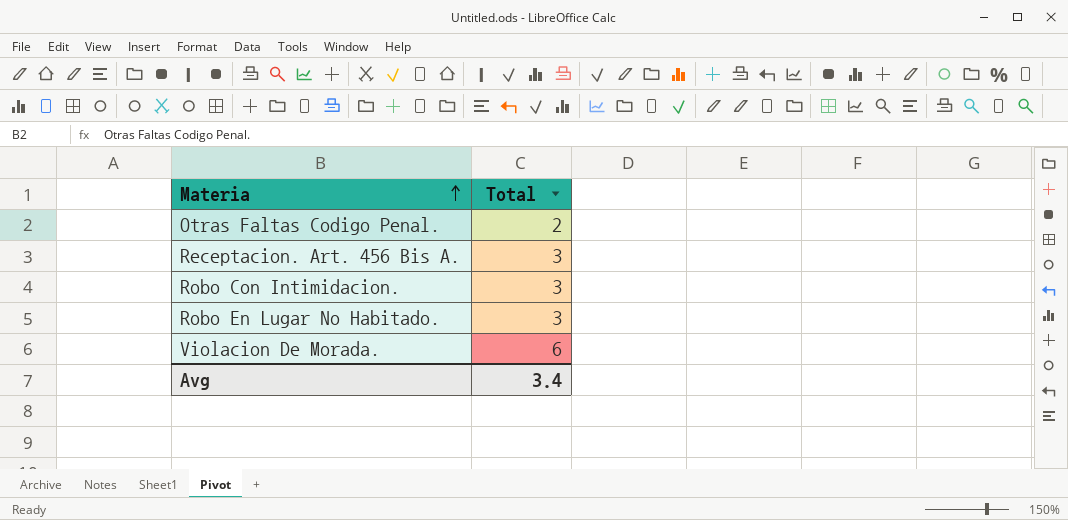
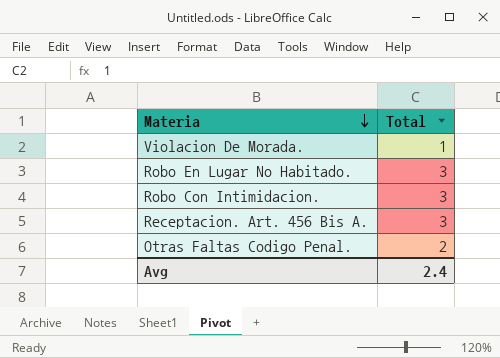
row order: Materia ascending -> Materia descending
Violacion De Morada. | Total: 6 -> 1
Avg | Total: 3.4 -> 2.4

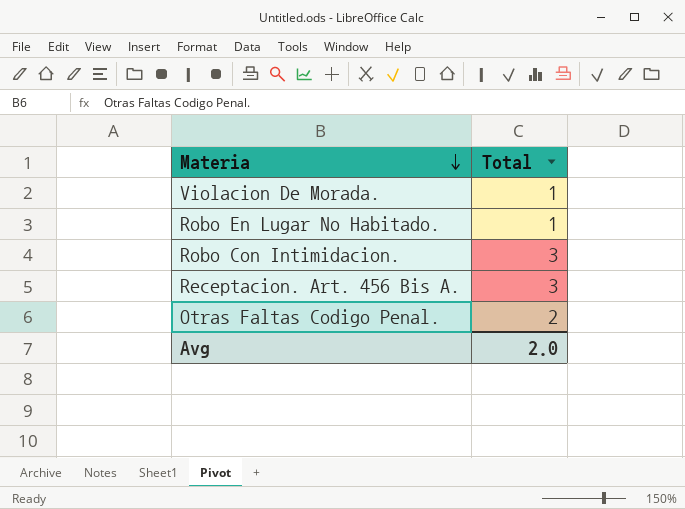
Robo En Lugar No Habitado. | Total: 3 -> 1
Avg | Total: 2.4 -> 2.0

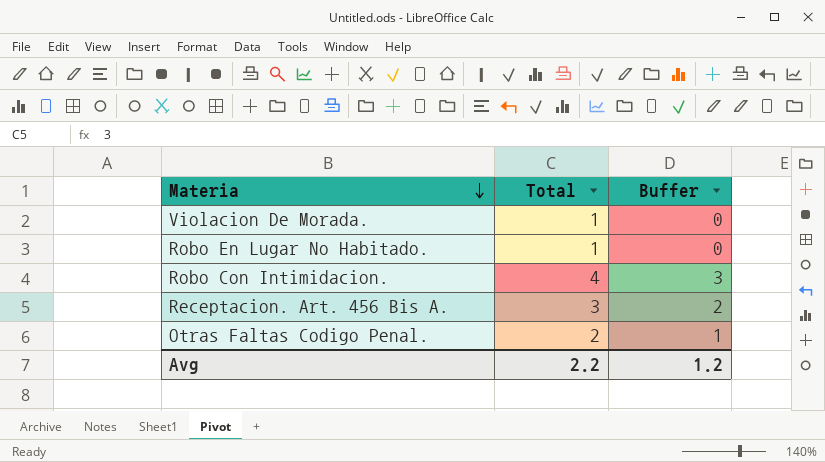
column Buffer | formula: none -> [Total] - 1
Robo Con Intimidacion. | Total: 3 -> 4
Avg | Total: 2.0 -> 2.2

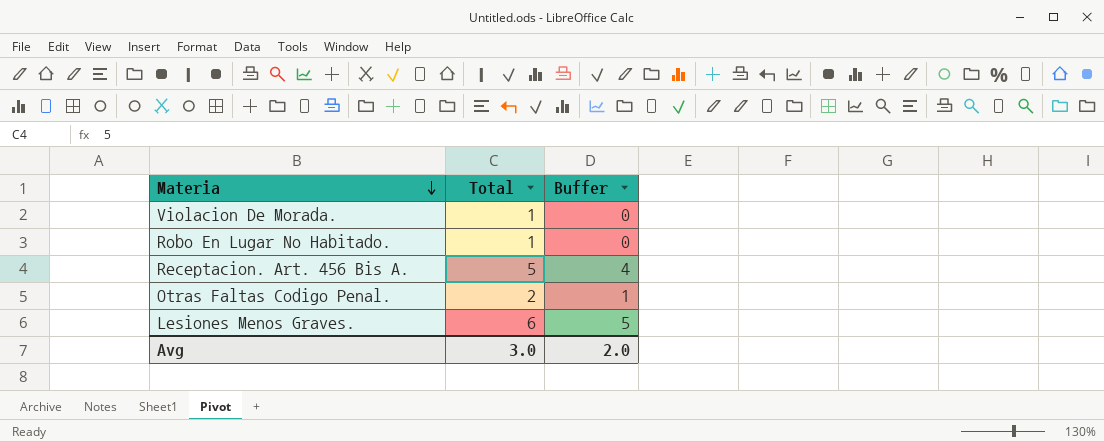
row Robo Con Intimidacion.: 4 | 3 -> none
Receptacion. Art. 456 Bis A. | Total: 3 -> 5
Receptacion. Art. 456 Bis A. | Buffer: 2 -> 4
row Lesiones Menos Graves.: none -> 6 | 5
Avg | Total: 2.2 -> 3.0
Avg | Buffer: 1.2 -> 2.0

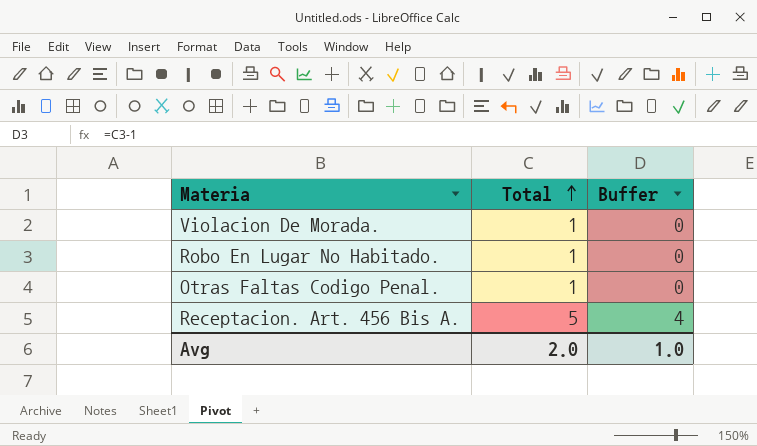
row order: Materia descending -> Total ascending
row Lesiones Menos Graves.: 6 | 5 -> none
Otras Faltas Codigo Penal. | Total: 2 -> 1
Otras Faltas Codigo Penal. | Buffer: 1 -> 0
Avg | Total: 3.0 -> 2.0
Avg | Buffer: 2.0 -> 1.0

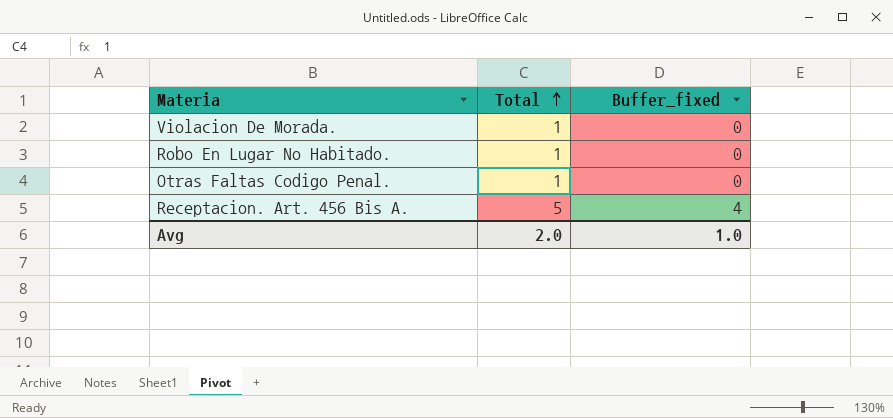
column name: Buffer -> Buffer_fixed

